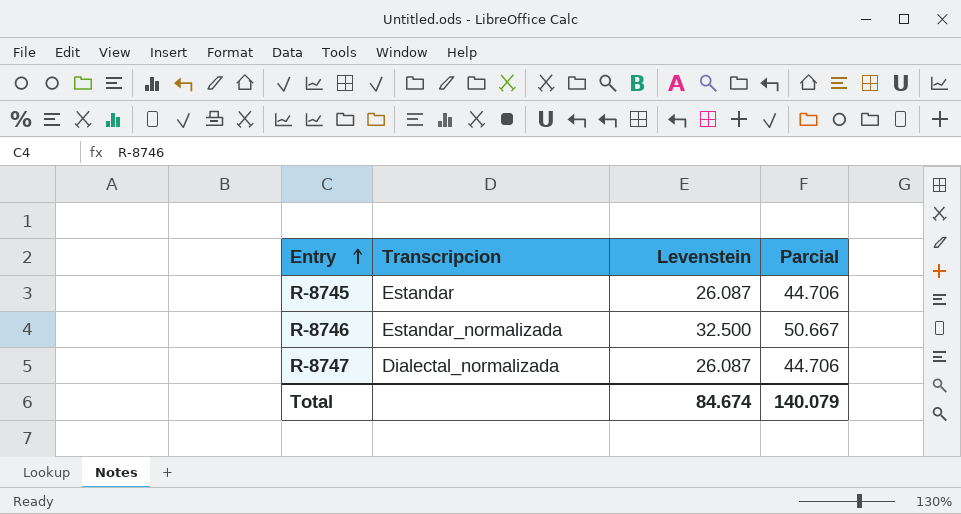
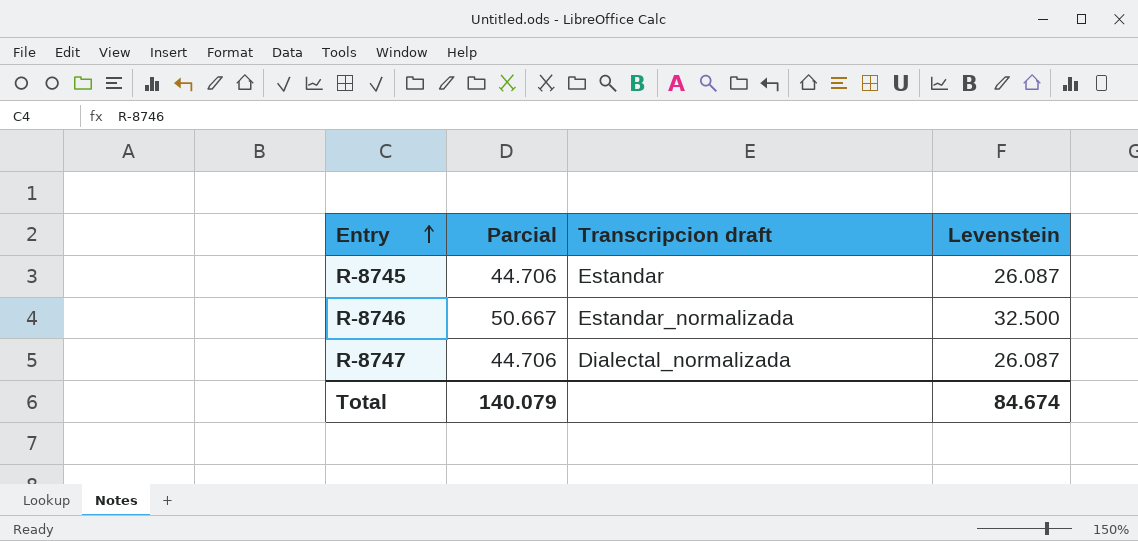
column Parcial | position: 4 -> 2
column name: Transcripcion -> Transcripcion draft

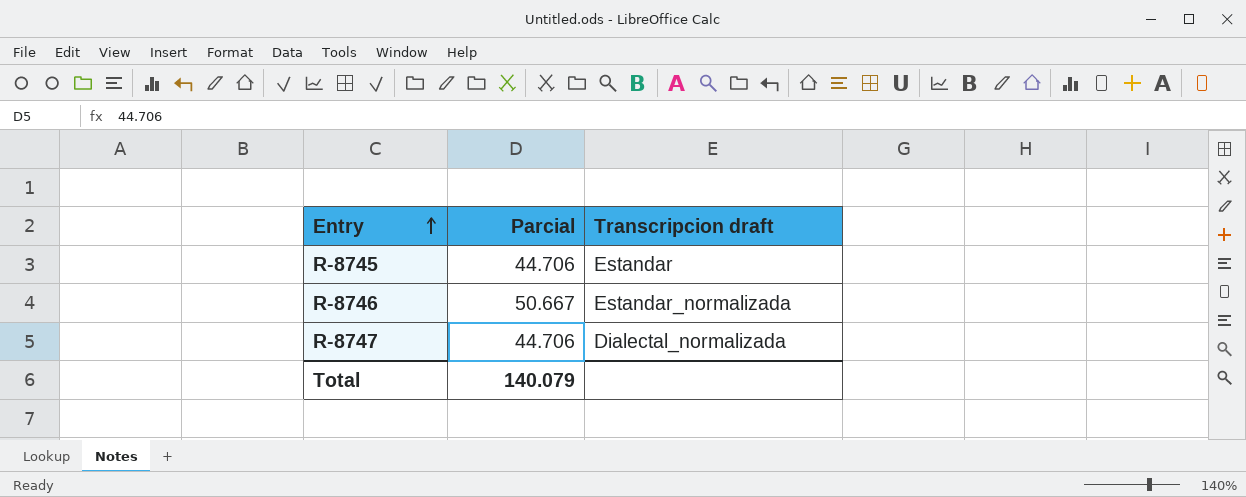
column Levenstein | position: 4 -> none

